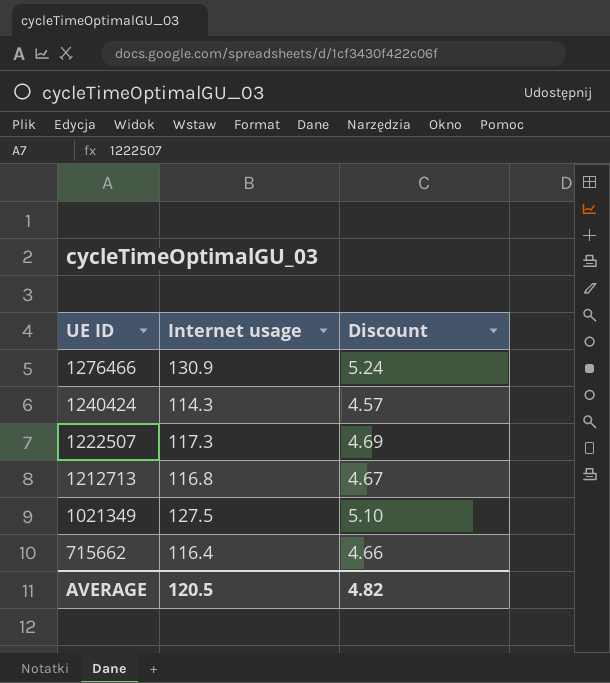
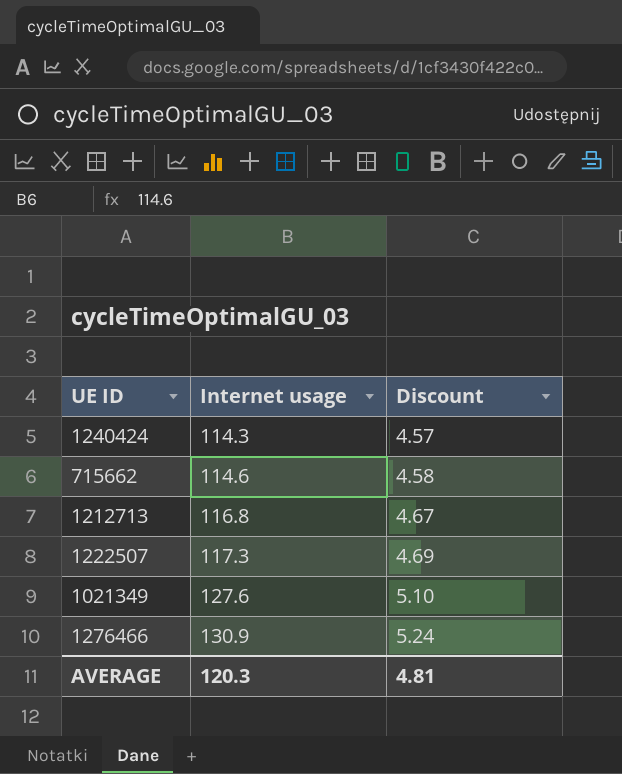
row order: UE ID descending -> Internet usage ascending
715662 | Internet usage: 116.4 -> 114.6
715662 | Discount: 4.66 -> 4.58
1021349 | Internet usage: 127.5 -> 127.6
AVERAGE | Internet usage: 120.5 -> 120.3
AVERAGE | Discount: 4.82 -> 4.81

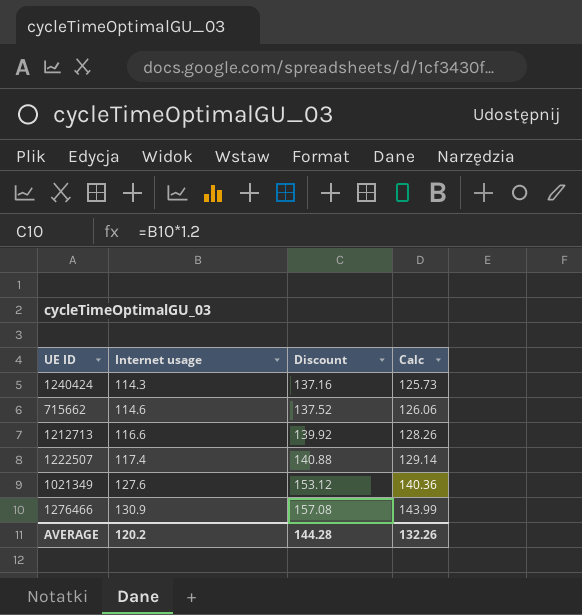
column Discount | formula: [Internet usage] * 0.04 -> [Internet usage] * 1.2
column Calc | formula: none -> [Internet usage] * 1.1
1212713 | Internet usage: 116.8 -> 116.6
1222507 | Internet usage: 117.3 -> 117.4
AVERAGE | Internet usage: 120.3 -> 120.2
AVERAGE | Discount: 4.81 -> 144.28

